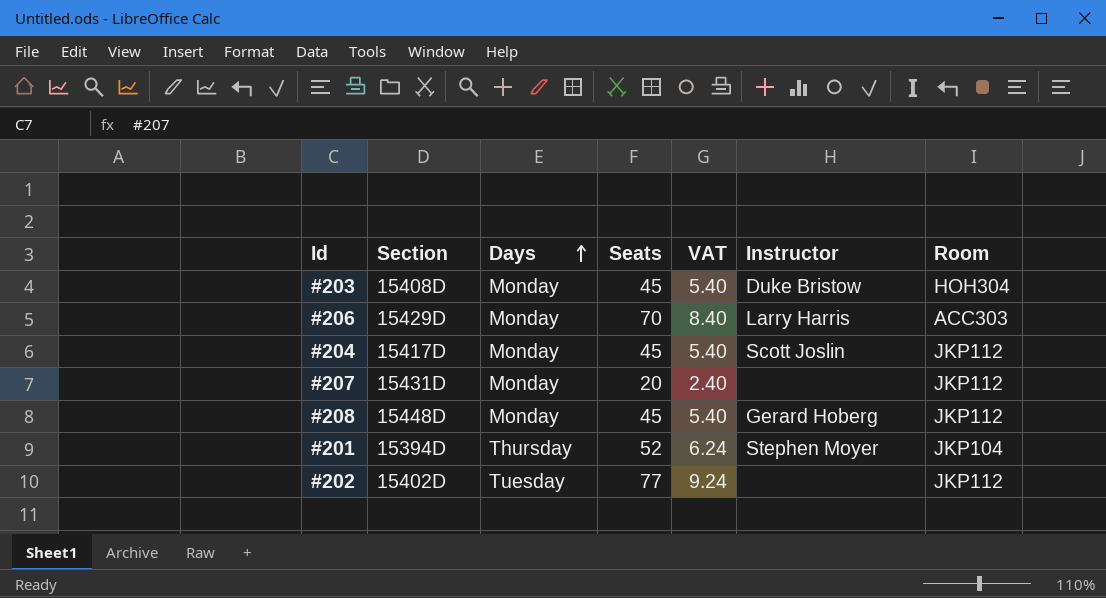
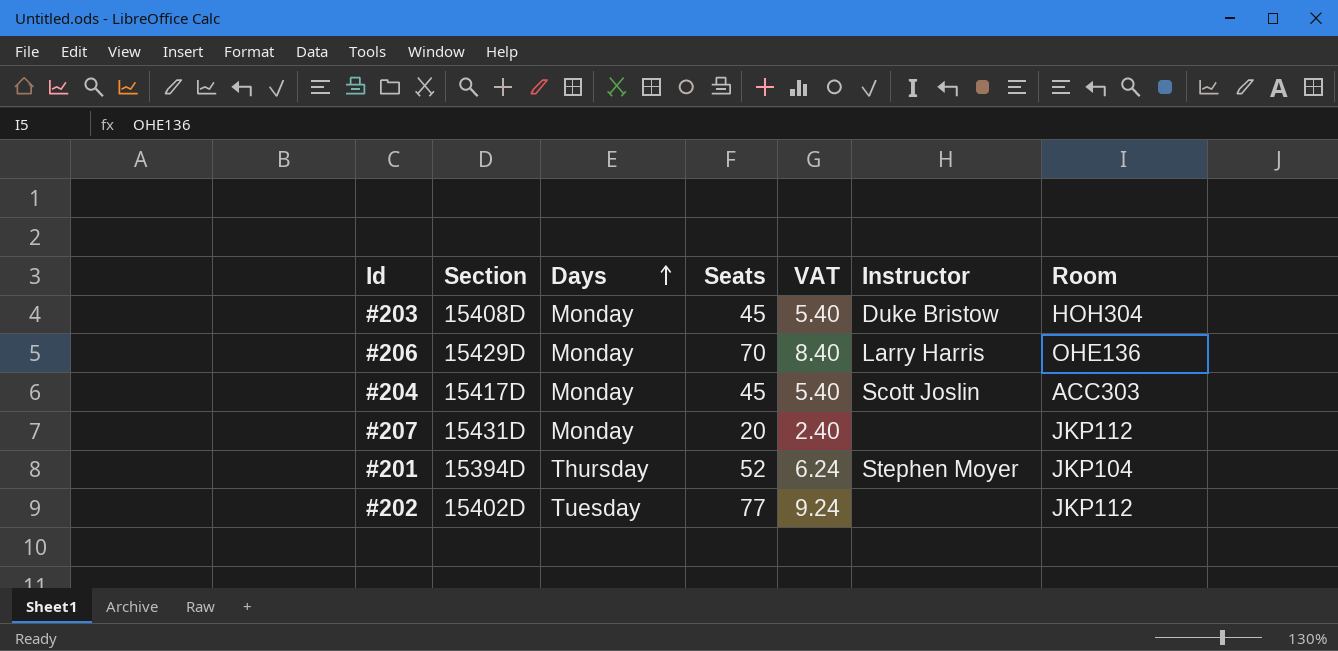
row #208: 15448D | Monday | 45 | 5.40 | Gerard Hoberg | JKP112 -> none
#206 | Room: ACC303 -> OHE136
#204 | Room: JKP112 -> ACC303

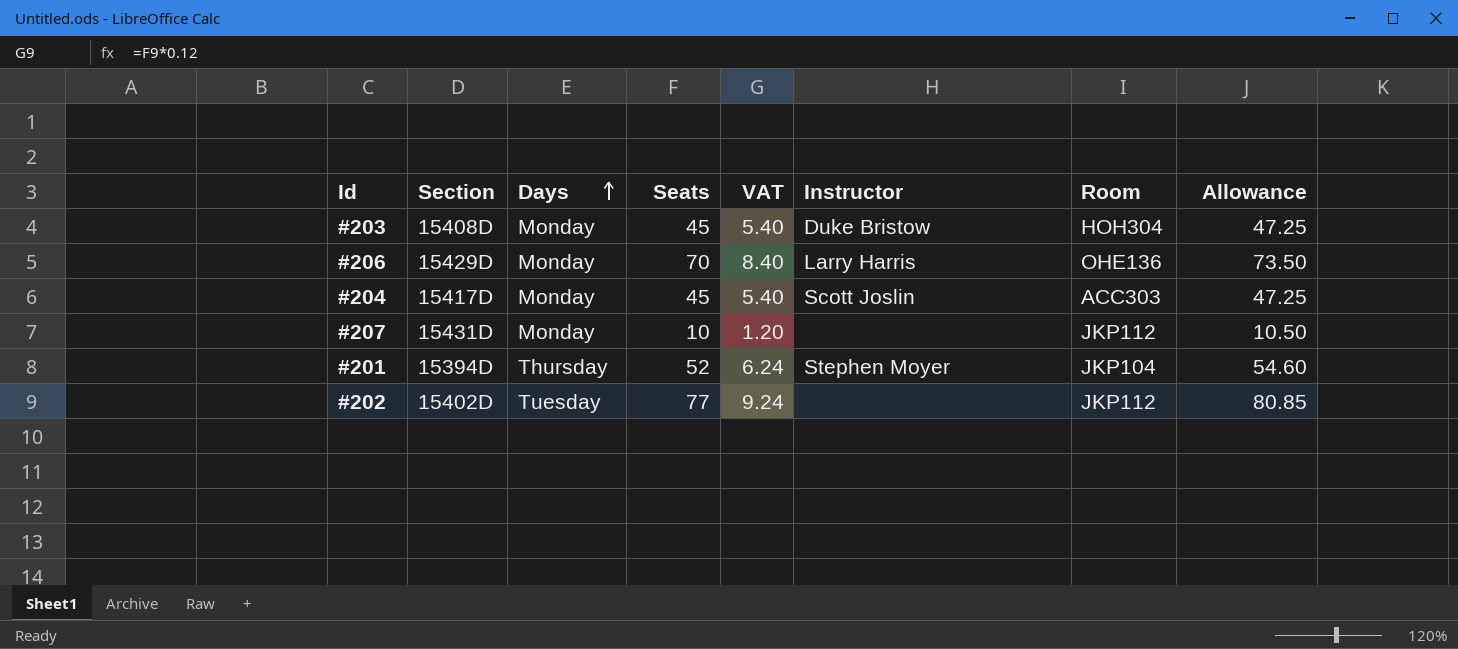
column Allowance | formula: none -> [Seats] * 1.05
#207 | Seats: 20 -> 10
#207 | VAT: 2.40 -> 1.20

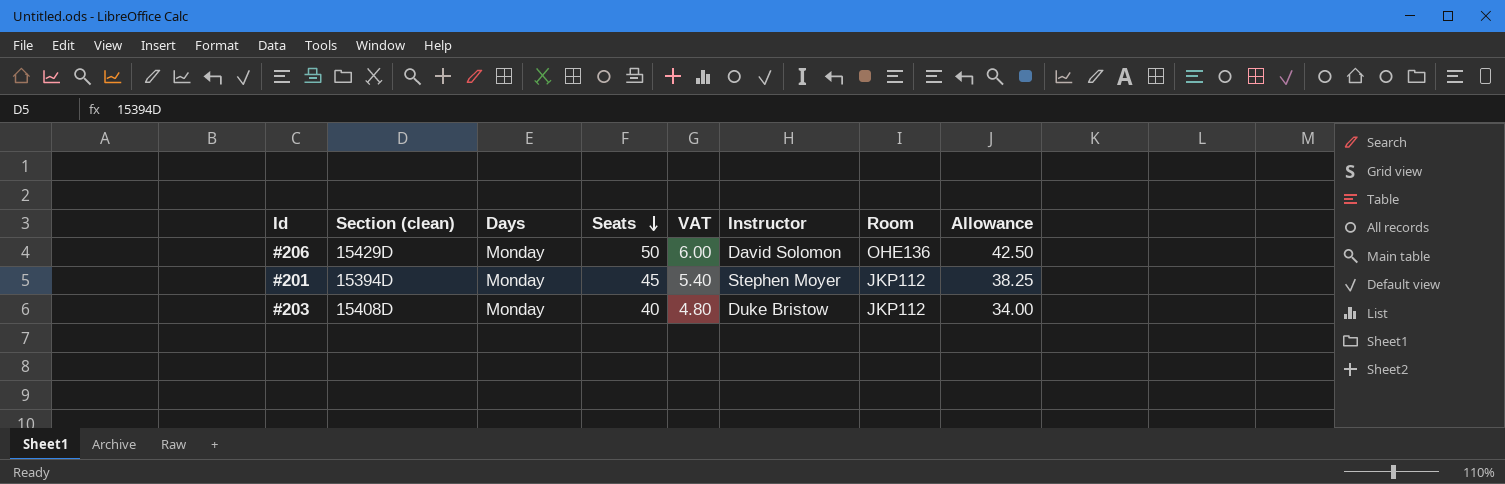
row order: Days ascending -> Seats descending
column name: Section -> Section (clean)
column Allowance | formula: [Seats] * 1.05 -> [Seats] * 0.85
row #204: 15417D | Monday | 45 | 5.40 | Scott Joslin | ACC303 | 47.25 -> none
row #207: 15431D | Monday | 10 | 1.20 | none | JKP112 | 10.50 -> none
row #202: 15402D | Tuesday | 77 | 9.24 | none | JKP112 | 80.85 -> none
#206 | Seats: 70 -> 50
#206 | VAT: 8.40 -> 6.00
#206 | Instructor: Larry Harris -> David Solomon
#201 | Days: Thursday -> Monday
#201 | Seats: 52 -> 45
#201 | VAT: 6.24 -> 5.40
#201 | Room: JKP104 -> JKP112
#203 | Seats: 45 -> 40
#203 | VAT: 5.40 -> 4.80
#203 | Room: HOH304 -> JKP112

